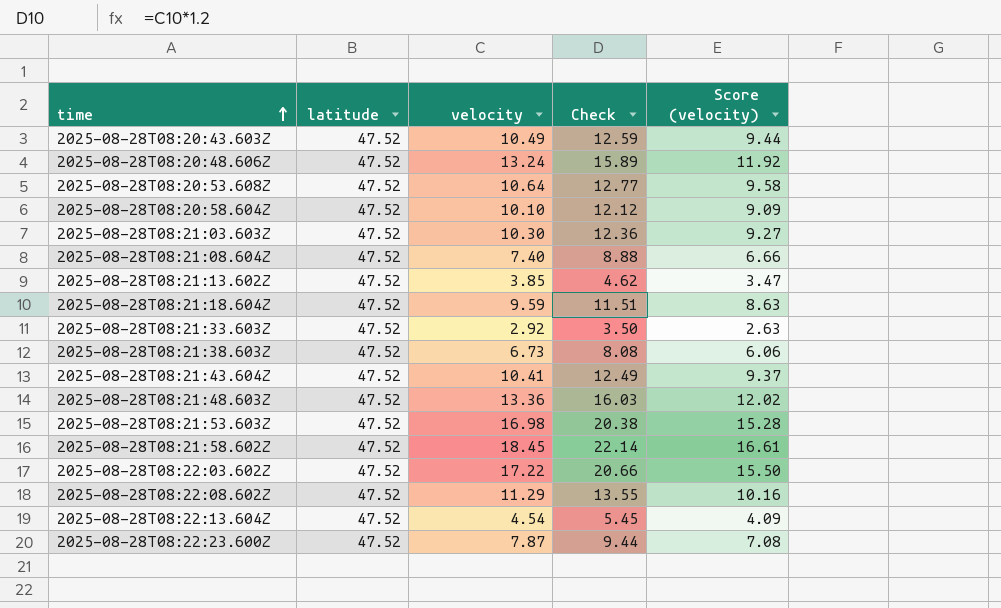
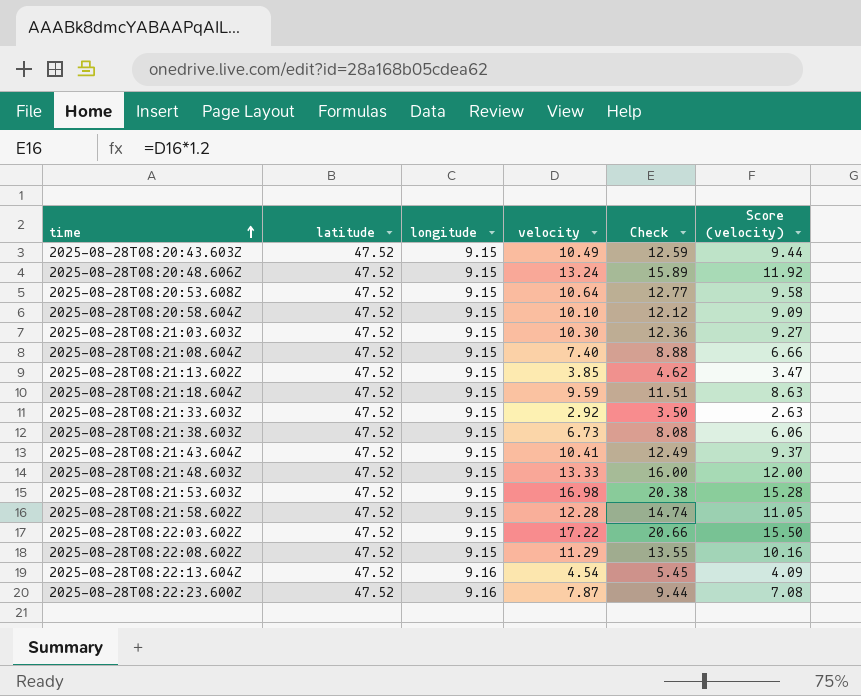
column longitude | position: none -> 3
2025-08-28T08:21:48.603Z | velocity: 13.36 -> 13.33
2025-08-28T08:21:48.603Z | Check: 16.03 -> 16.00
2025-08-28T08:21:48.603Z | Score (velocity): 12.02 -> 12.00
2025-08-28T08:21:58.602Z | velocity: 18.45 -> 12.28
2025-08-28T08:21:58.602Z | Check: 22.14 -> 14.74
2025-08-28T08:21:58.602Z | Score (velocity): 16.61 -> 11.05

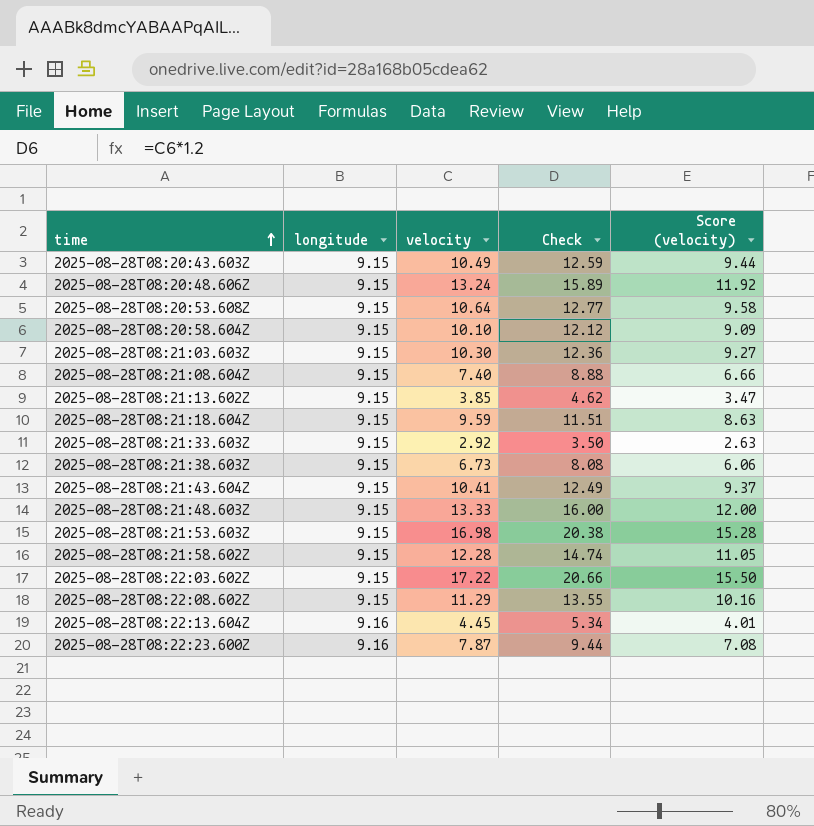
column latitude | position: 2 -> none
2025-08-28T08:22:13.604Z | velocity: 4.54 -> 4.45
2025-08-28T08:22:13.604Z | Check: 5.45 -> 5.34
2025-08-28T08:22:13.604Z | Score (velocity): 4.09 -> 4.01

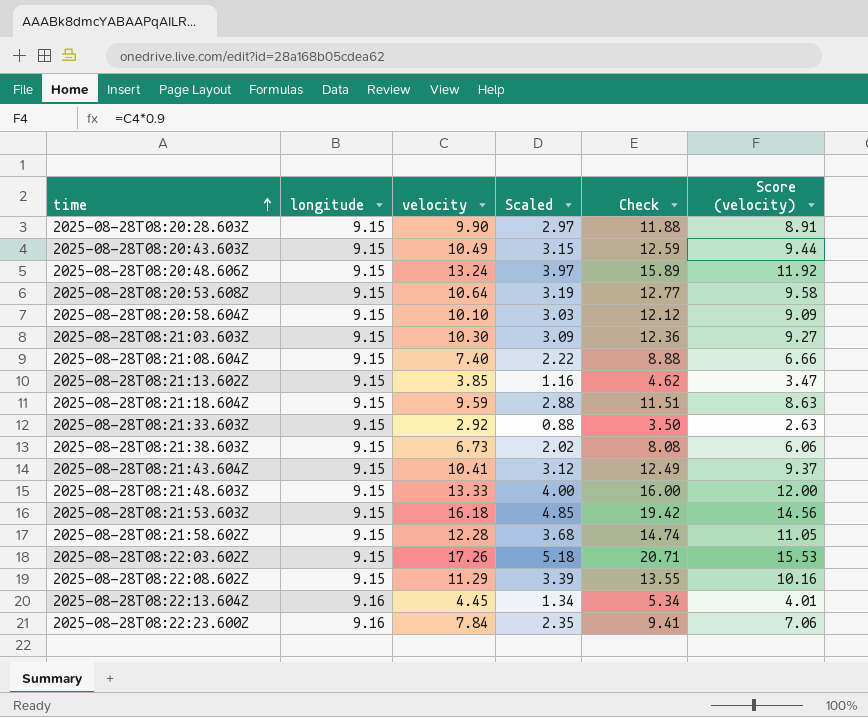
column Scaled | formula: none -> [velocity] * 0.3
row 2025-08-28T08:20:28.603Z: none -> 9.15 | 9.90 | 2.97 | 11.88 | 8.91
2025-08-28T08:21:53.603Z | velocity: 16.98 -> 16.18
2025-08-28T08:21:53.603Z | Check: 20.38 -> 19.42
2025-08-28T08:21:53.603Z | Score (velocity): 15.28 -> 14.56
2025-08-28T08:22:03.602Z | velocity: 17.22 -> 17.26
2025-08-28T08:22:03.602Z | Check: 20.66 -> 20.71
2025-08-28T08:22:03.602Z | Score (velocity): 15.50 -> 15.53
2025-08-28T08:22:23.600Z | velocity: 7.87 -> 7.84
2025-08-28T08:22:23.600Z | Check: 9.44 -> 9.41
2025-08-28T08:22:23.600Z | Score (velocity): 7.08 -> 7.06

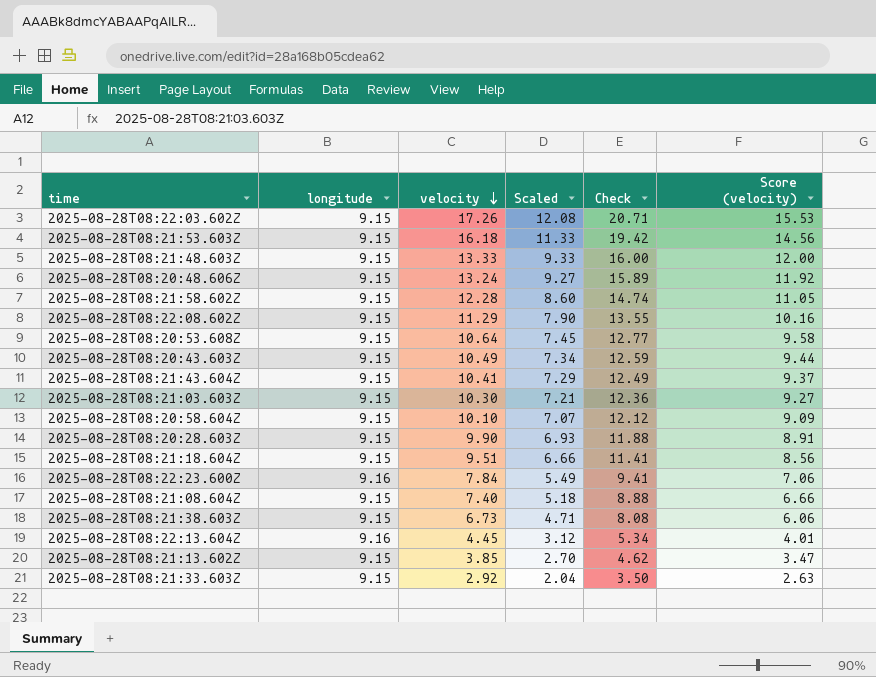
row order: time ascending -> velocity descending
column Scaled | formula: [velocity] * 0.3 -> [velocity] * 0.7
2025-08-28T08:21:18.604Z | velocity: 9.59 -> 9.51
2025-08-28T08:21:18.604Z | Check: 11.51 -> 11.41
2025-08-28T08:21:18.604Z | Score (velocity): 8.63 -> 8.56

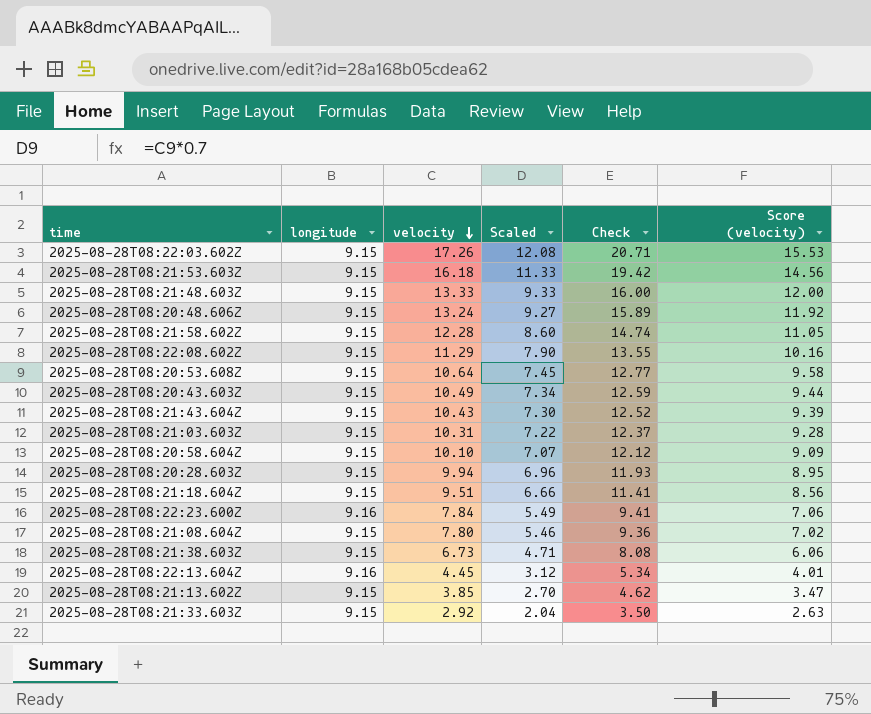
2025-08-28T08:21:43.604Z | velocity: 10.41 -> 10.43
2025-08-28T08:21:43.604Z | Scaled: 7.29 -> 7.30
2025-08-28T08:21:43.604Z | Check: 12.49 -> 12.52
2025-08-28T08:21:43.604Z | Score (velocity): 9.37 -> 9.39
2025-08-28T08:21:03.603Z | velocity: 10.30 -> 10.31
2025-08-28T08:21:03.603Z | Scaled: 7.21 -> 7.22
2025-08-28T08:21:03.603Z | Check: 12.36 -> 12.37
2025-08-28T08:21:03.603Z | Score (velocity): 9.27 -> 9.28
2025-08-28T08:20:28.603Z | velocity: 9.90 -> 9.94
2025-08-28T08:20:28.603Z | Scaled: 6.93 -> 6.96
2025-08-28T08:20:28.603Z | Check: 11.88 -> 11.93
2025-08-28T08:20:28.603Z | Score (velocity): 8.91 -> 8.95
2025-08-28T08:21:08.604Z | velocity: 7.40 -> 7.80
2025-08-28T08:21:08.604Z | Scaled: 5.18 -> 5.46
2025-08-28T08:21:08.604Z | Check: 8.88 -> 9.36
2025-08-28T08:21:08.604Z | Score (velocity): 6.66 -> 7.02

